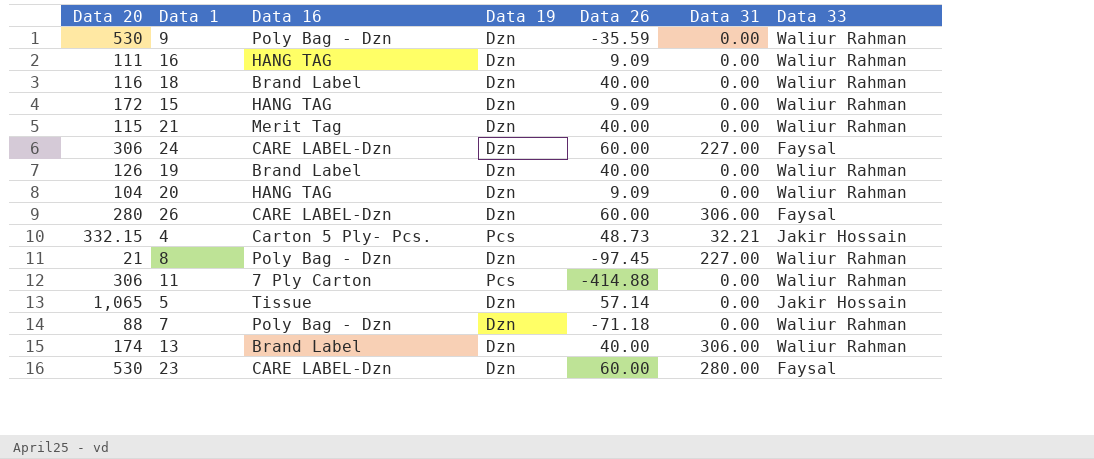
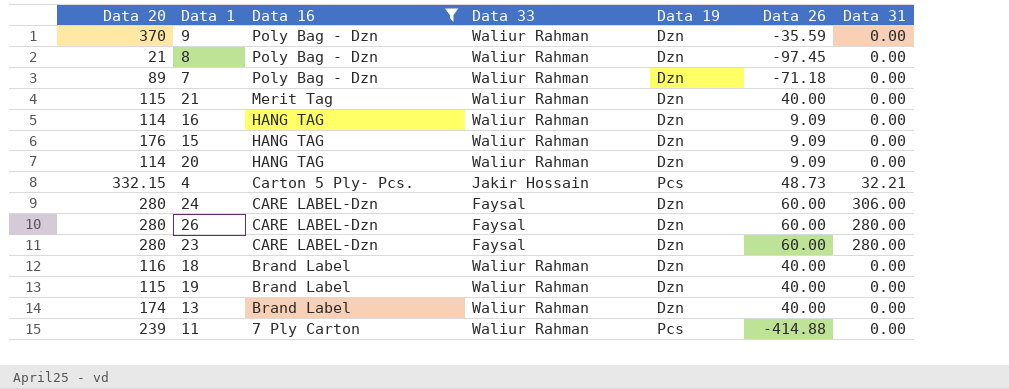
filter: none -> Data 16 != Tissue
row order: none -> Data 16 descending
column Data 33 | position: 7 -> 4
9 | Data 20: 530 -> 370
8 | Data 31: 227.00 -> 0.00
7 | Data 20: 88 -> 89
16 | Data 20: 111 -> 114
15 | Data 20: 172 -> 176
20 | Data 20: 104 -> 114
24 | Data 20: 306 -> 280
24 | Data 31: 227.00 -> 306.00
26 | Data 31: 306.00 -> 280.00
23 | Data 20: 530 -> 280
19 | Data 20: 126 -> 115
13 | Data 31: 306.00 -> 0.00
11 | Data 20: 306 -> 239

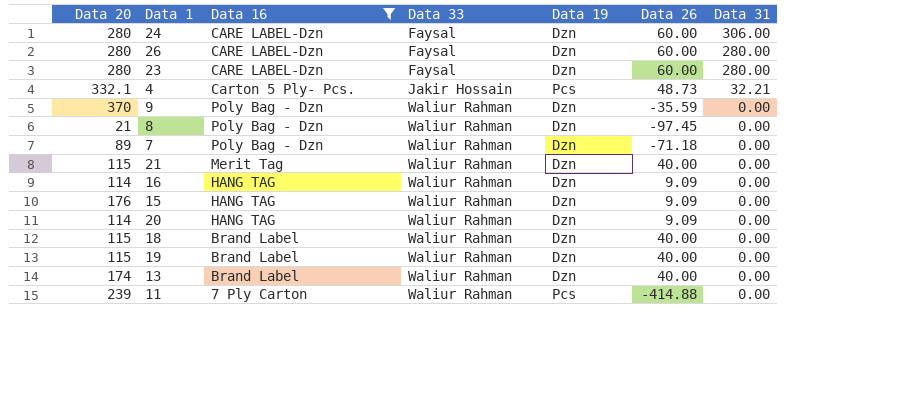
row order: Data 16 descending -> Data 33 ascending
4 | Data 20: 332.15 -> 332.1
18 | Data 20: 116 -> 115

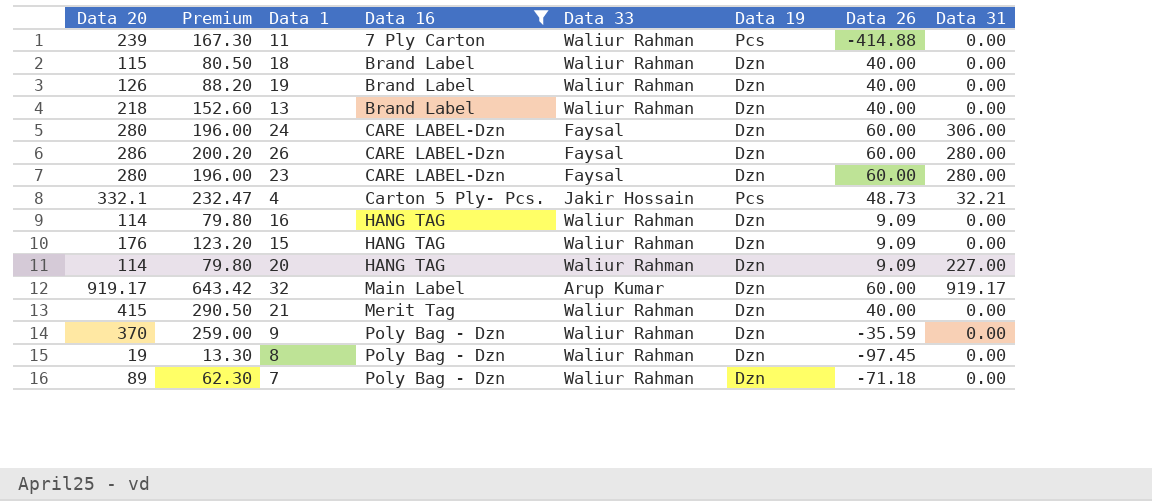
row order: Data 33 ascending -> Data 16 ascending
column Premium | formula: none -> [Data 20] * 0.7
19 | Data 20: 115 -> 126
13 | Data 20: 174 -> 218
26 | Data 20: 280 -> 286
20 | Data 31: 0.00 -> 227.00
row 32: none -> 919.17 | 643.42 | Main Label | Arup Kumar | Dzn | 60.00 | 919.17
21 | Data 20: 115 -> 415
8 | Data 20: 21 -> 19

